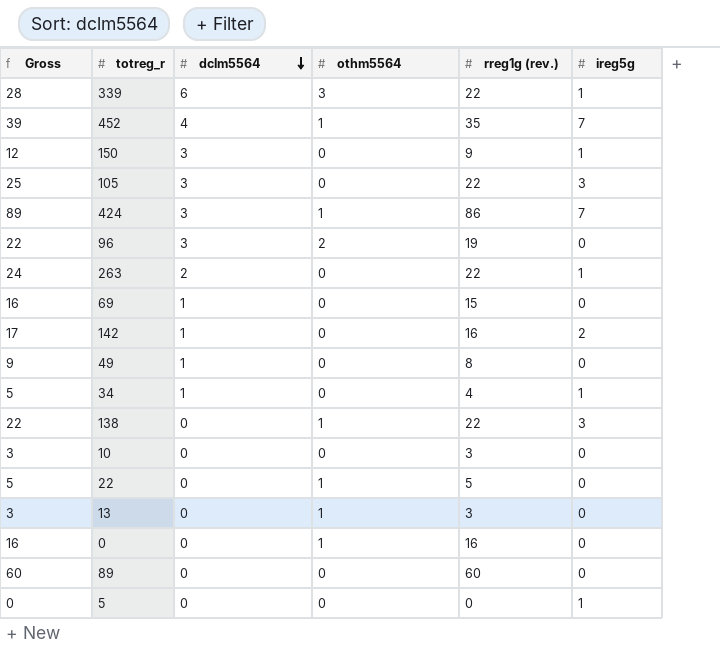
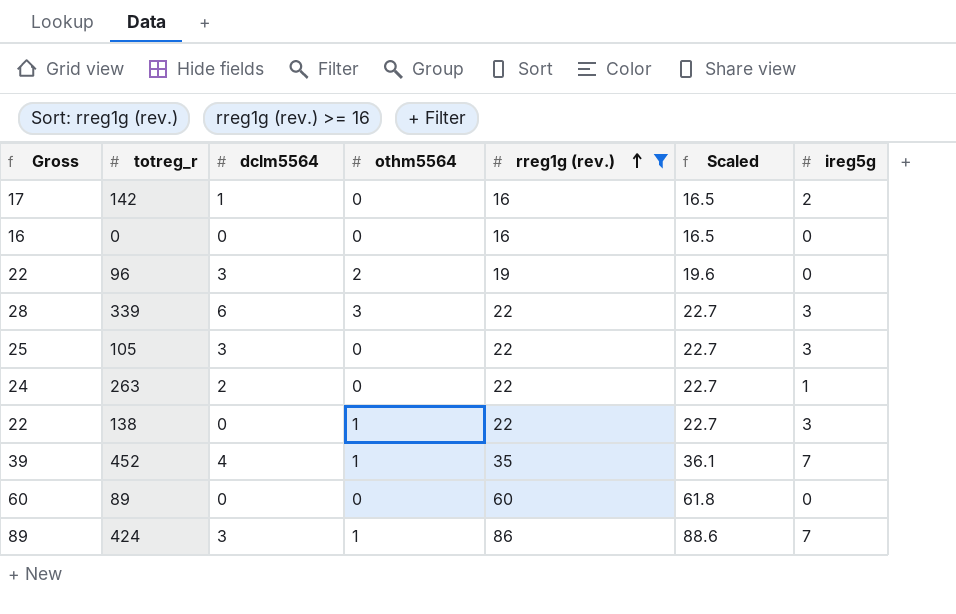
filter: none -> rreg1g (rev.) >= 16
row order: dclm5564 descending -> rreg1g (rev.) ascending
column Scaled | formula: none -> [rreg1g (rev.)] * 1.03
0 | othm5564: 1 -> 0
339 | ireg5g: 1 -> 3

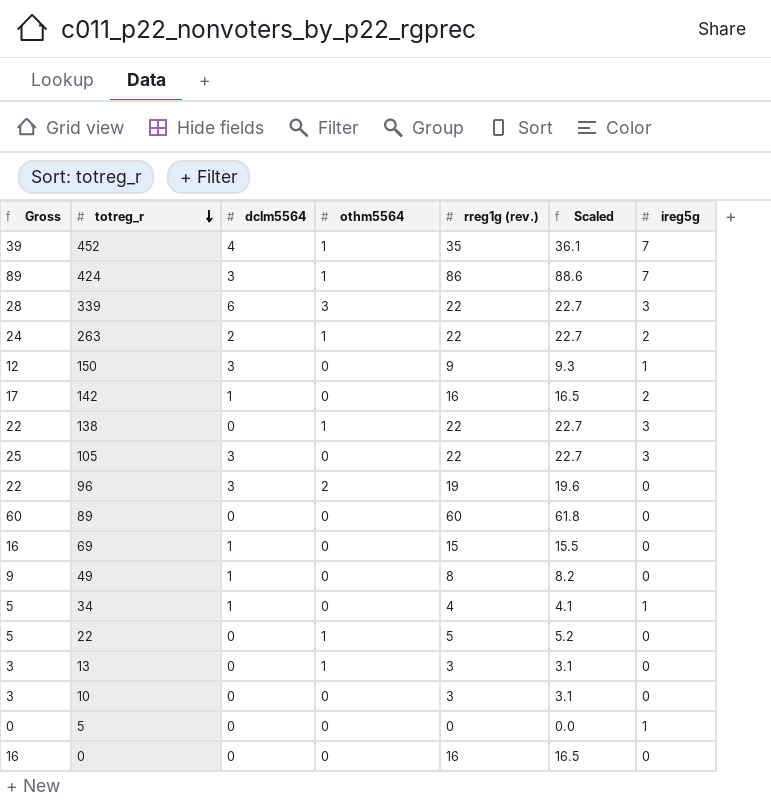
filter: rreg1g (rev.) >= 16 -> none
row order: rreg1g (rev.) ascending -> totreg_r descending
263 | othm5564: 0 -> 1
263 | ireg5g: 1 -> 2

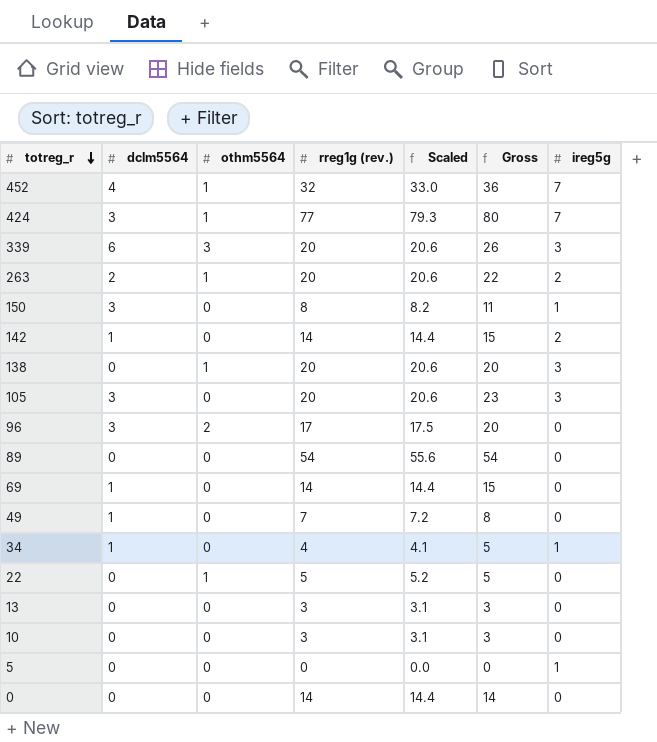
column Gross | position: 1 -> 6
452 | rreg1g (rev.): 35 -> 32
452 | Scaled: 36.1 -> 33.0
452 | Gross: 39 -> 36
424 | rreg1g (rev.): 86 -> 77
424 | Scaled: 88.6 -> 79.3
424 | Gross: 89 -> 80
339 | rreg1g (rev.): 22 -> 20
339 | Scaled: 22.7 -> 20.6
339 | Gross: 28 -> 26
263 | rreg1g (rev.): 22 -> 20
263 | Scaled: 22.7 -> 20.6
263 | Gross: 24 -> 22
150 | rreg1g (rev.): 9 -> 8
150 | Scaled: 9.3 -> 8.2
150 | Gross: 12 -> 11
142 | rreg1g (rev.): 16 -> 14
142 | Scaled: 16.5 -> 14.4
142 | Gross: 17 -> 15
138 | rreg1g (rev.): 22 -> 20
138 | Scaled: 22.7 -> 20.6
138 | Gross: 22 -> 20
105 | rreg1g (rev.): 22 -> 20
105 | Scaled: 22.7 -> 20.6
105 | Gross: 25 -> 23
96 | rreg1g (rev.): 19 -> 17
96 | Scaled: 19.6 -> 17.5
96 | Gross: 22 -> 20
89 | rreg1g (rev.): 60 -> 54
89 | Scaled: 61.8 -> 55.6
89 | Gross: 60 -> 54
69 | rreg1g (rev.): 15 -> 14
69 | Scaled: 15.5 -> 14.4
69 | Gross: 16 -> 15
49 | rreg1g (rev.): 8 -> 7
49 | Scaled: 8.2 -> 7.2
49 | Gross: 9 -> 8
13 | othm5564: 1 -> 0
0 | rreg1g (rev.): 16 -> 14
0 | Scaled: 16.5 -> 14.4
0 | Gross: 16 -> 14

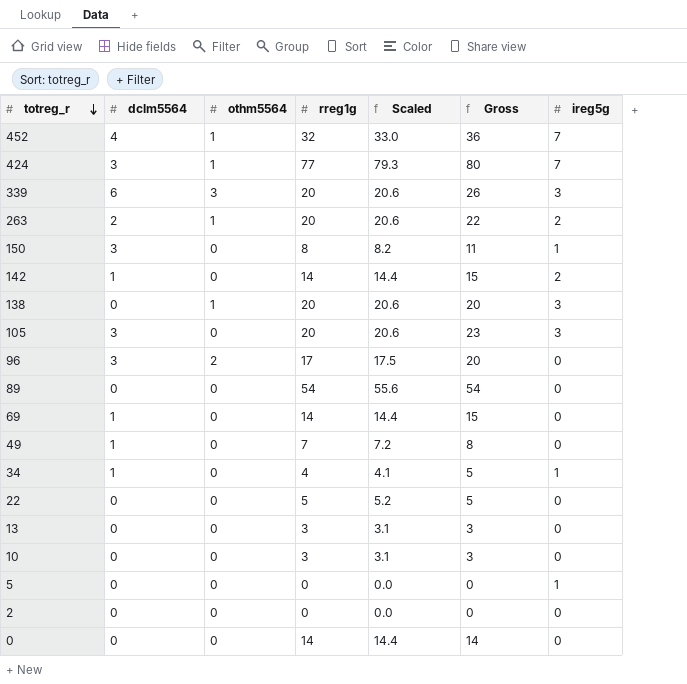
column name: rreg1g (rev.) -> rreg1g
22 | othm5564: 1 -> 0
row 2: none -> 0 | 0 | 0 | 0.0 | 0 | 0

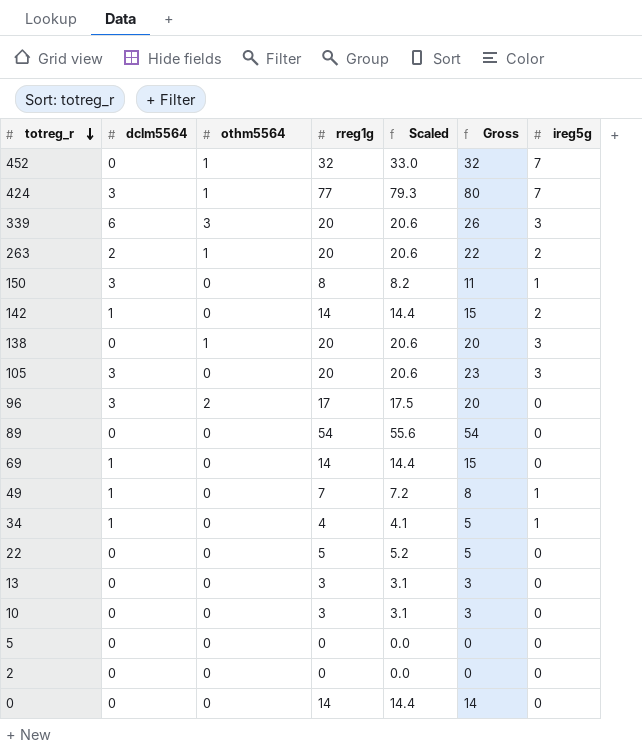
452 | dclm5564: 4 -> 0
452 | Gross: 36 -> 32
49 | ireg5g: 0 -> 1
5 | ireg5g: 1 -> 0

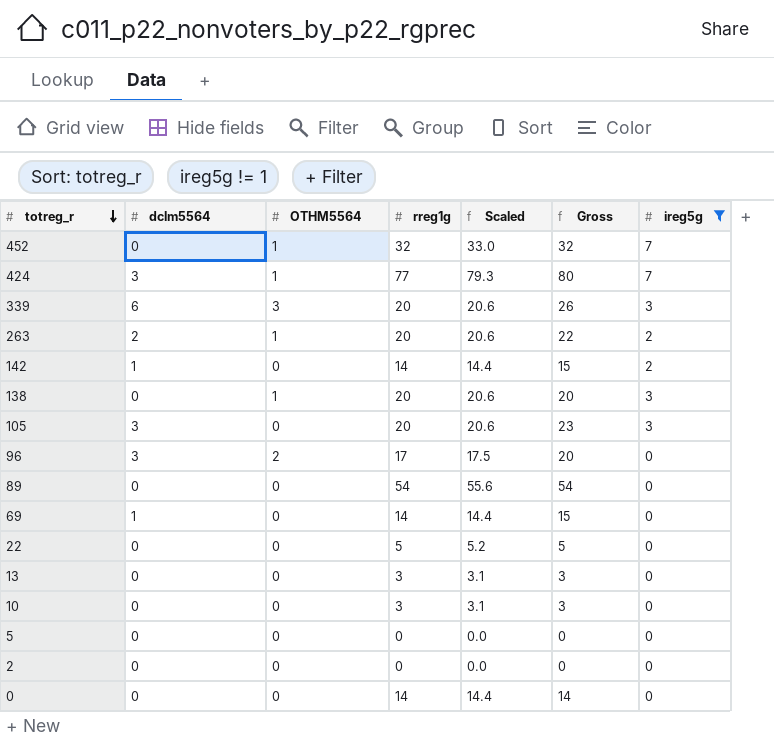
filter: none -> ireg5g != 1
column name: othm5564 -> OTHM5564

